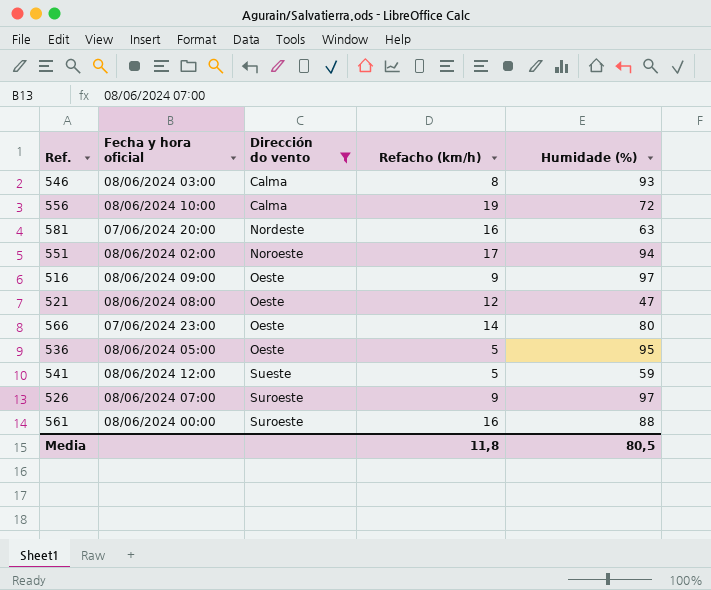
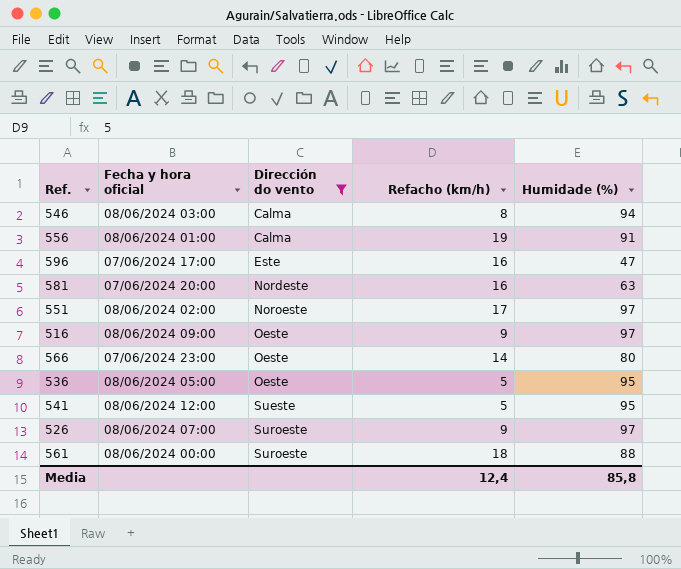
row 521: 08/06/2024 08:00 | Oeste | 12 | 47 -> none
546 | Humidade (%): 93 -> 94
556 | Fecha y hora oficial: 08/06/2024 10:00 -> 08/06/2024 01:00
556 | Humidade (%): 72 -> 91
row 596: none -> 07/06/2024 17:00 | Este | 16 | 47
551 | Humidade (%): 94 -> 97
541 | Humidade (%): 59 -> 95
561 | Refacho (km/h): 16 -> 18
Media | Refacho (km/h): 11,8 -> 12,4
Media | Humidade (%): 80,5 -> 85,8

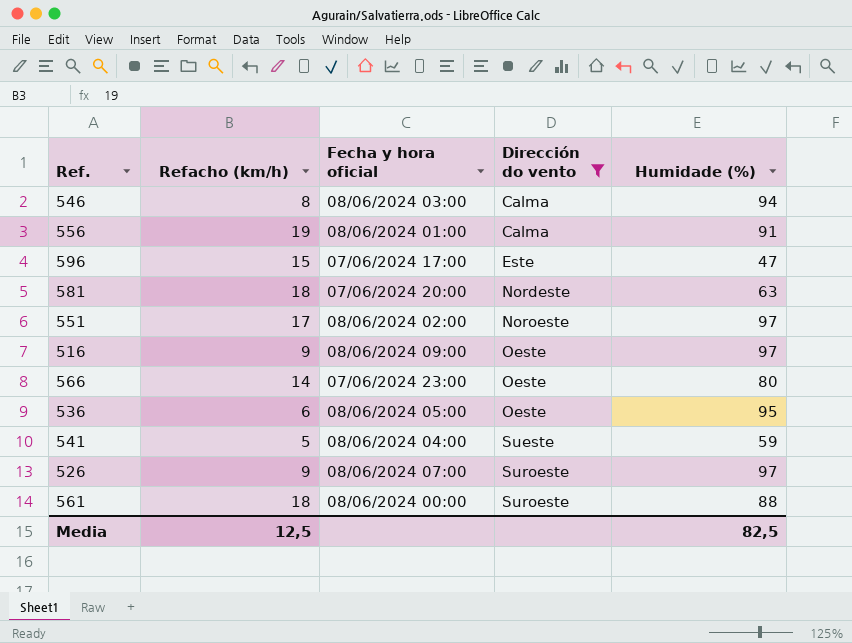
column Refacho (km/h) | position: 4 -> 2
596 | Refacho (km/h): 16 -> 15
581 | Refacho (km/h): 16 -> 18
536 | Refacho (km/h): 5 -> 6
541 | Fecha y hora oficial: 08/06/2024 12:00 -> 08/06/2024 04:00
541 | Humidade (%): 95 -> 59
Media | Refacho (km/h): 12,4 -> 12,5
Media | Humidade (%): 85,8 -> 82,5

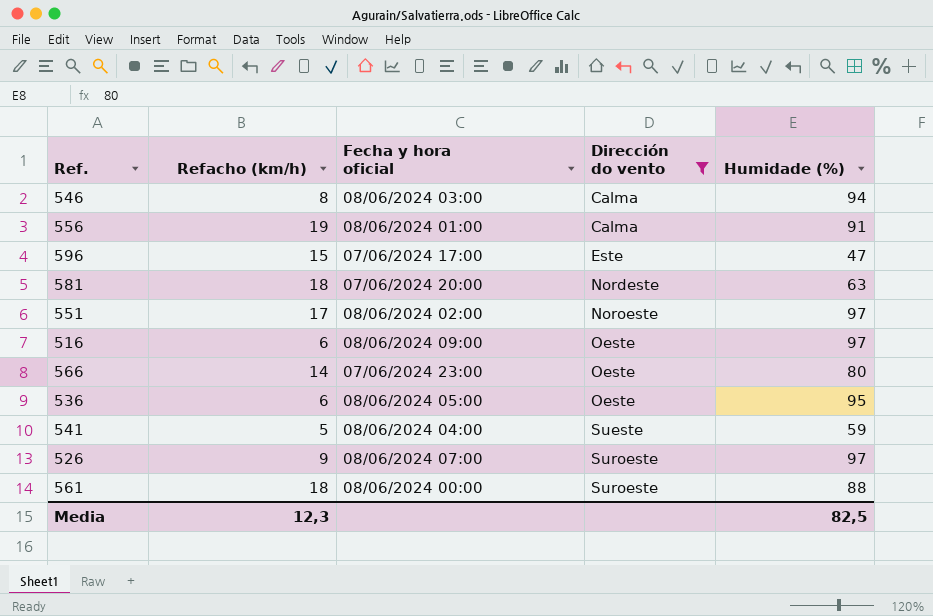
516 | Refacho (km/h): 9 -> 6
Media | Refacho (km/h): 12,5 -> 12,3

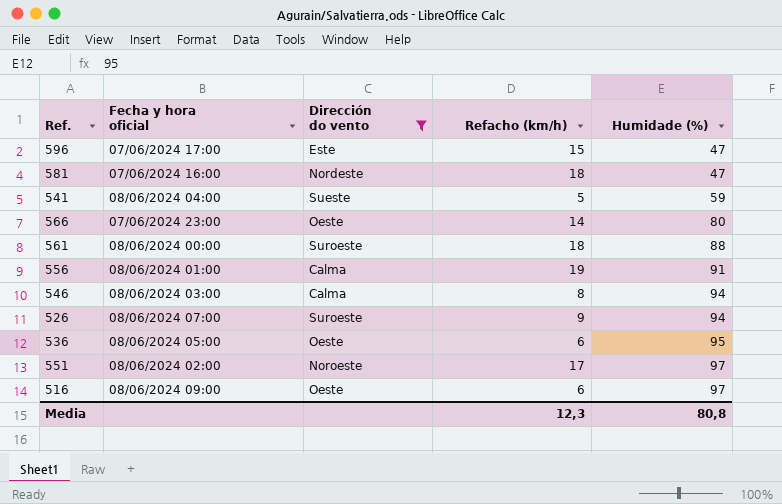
row order: Dirección do vento ascending -> Humidade (%) ascending
column Refacho (km/h) | position: 2 -> 4
581 | Fecha y hora oficial: 07/06/2024 20:00 -> 07/06/2024 16:00
581 | Humidade (%): 63 -> 47
526 | Humidade (%): 97 -> 94
Media | Humidade (%): 82,5 -> 80,8

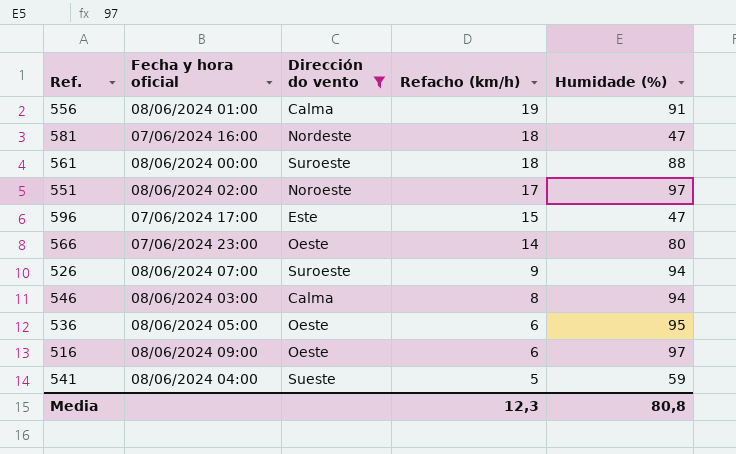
row order: Humidade (%) ascending -> Refacho (km/h) descending

